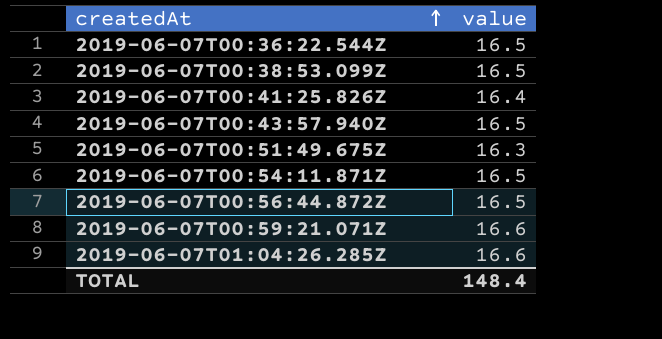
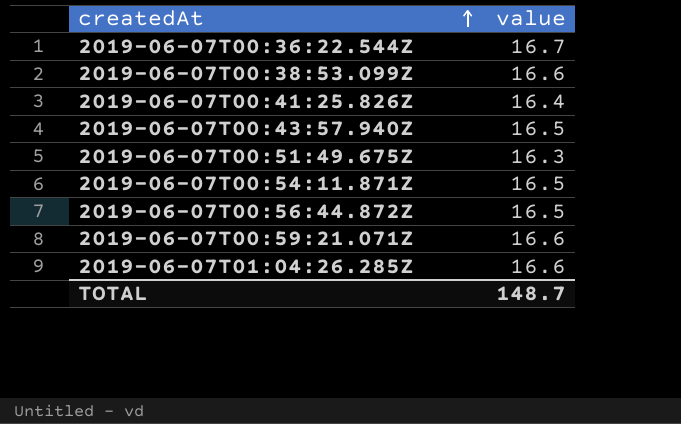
2019-06-07T00:36:22.544Z | value: 16.5 -> 16.7
2019-06-07T00:38:53.099Z | value: 16.5 -> 16.6
TOTAL | value: 148.4 -> 148.7

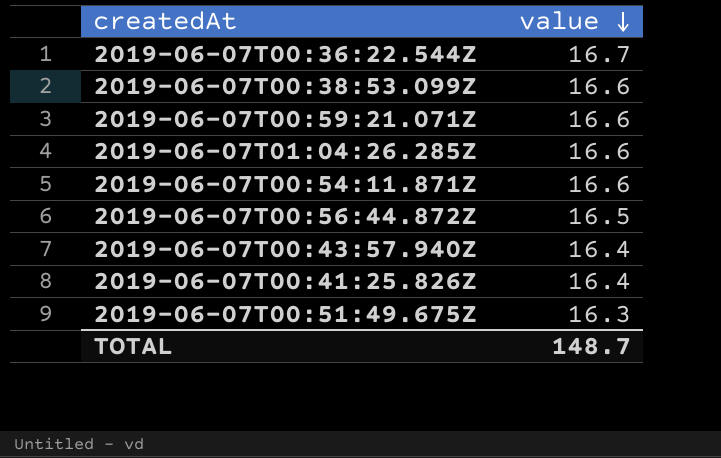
row order: createdAt ascending -> value descending
2019-06-07T00:54:11.871Z | value: 16.5 -> 16.6
2019-06-07T00:43:57.940Z | value: 16.5 -> 16.4

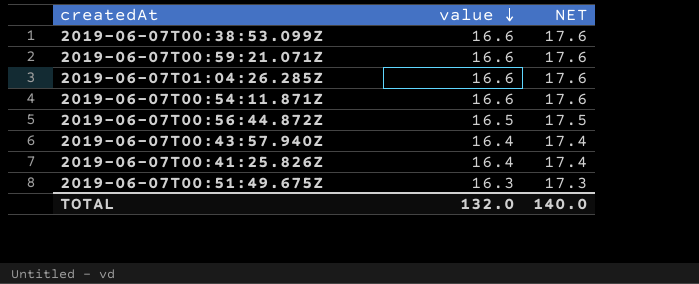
column NET | formula: none -> [value] + 1
row 2019-06-07T00:36:22.544Z: 16.7 -> none
TOTAL | value: 148.7 -> 132.0

